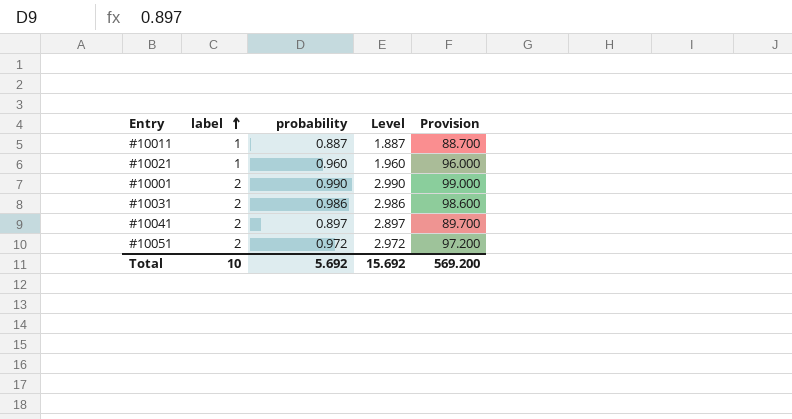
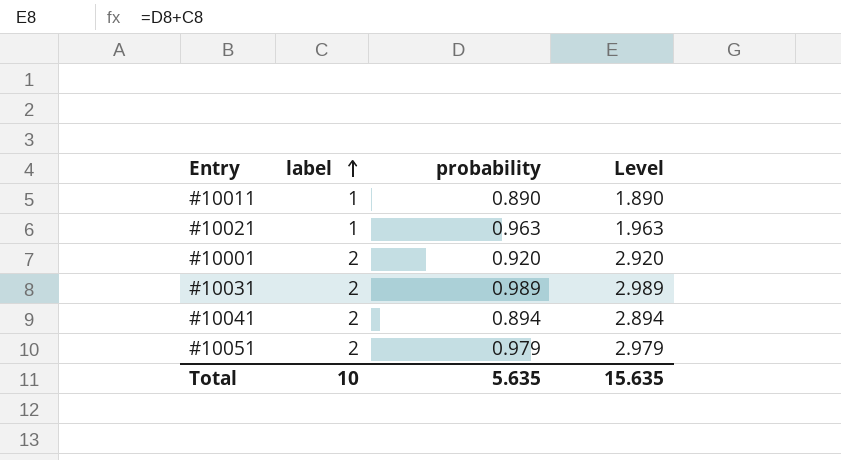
column Provision | formula: [probability] * 100 -> none
#10011 | probability: 0.887 -> 0.890
#10011 | Level: 1.887 -> 1.890
#10021 | probability: 0.960 -> 0.963
#10021 | Level: 1.960 -> 1.963
#10001 | probability: 0.990 -> 0.920
#10001 | Level: 2.990 -> 2.920
#10031 | probability: 0.986 -> 0.989
#10031 | Level: 2.986 -> 2.989
#10041 | probability: 0.897 -> 0.894
#10041 | Level: 2.897 -> 2.894
#10051 | probability: 0.972 -> 0.979
#10051 | Level: 2.972 -> 2.979
Total | probability: 5.692 -> 5.635
Total | Level: 15.692 -> 15.635

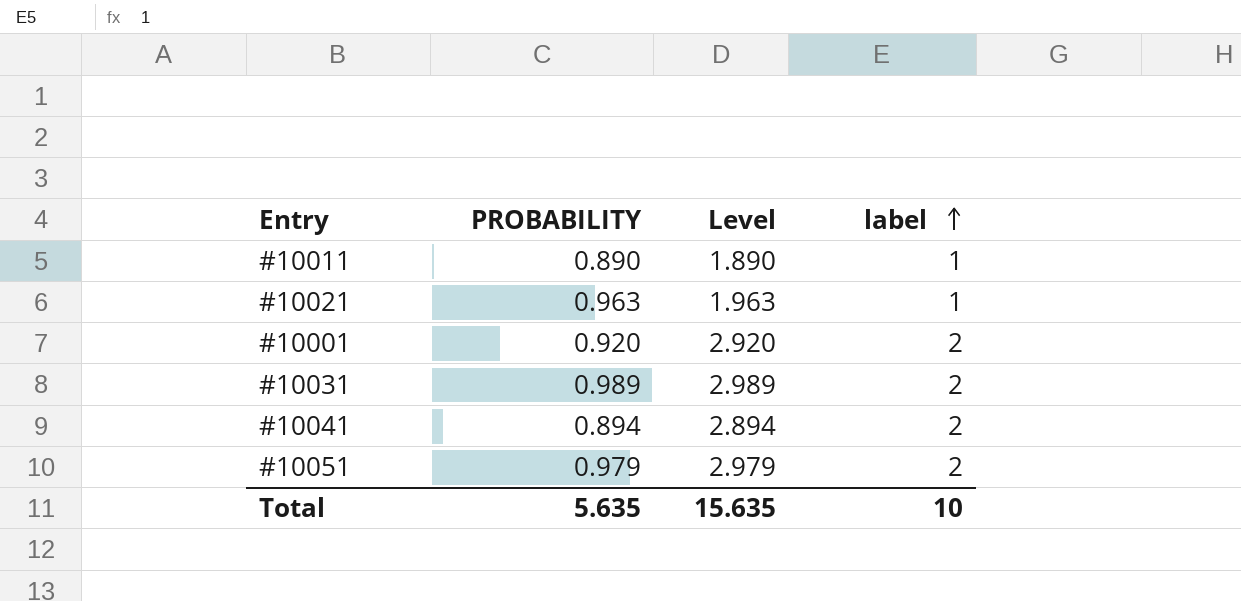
column name: probability -> PROBABILITY
column label | position: 2 -> 4

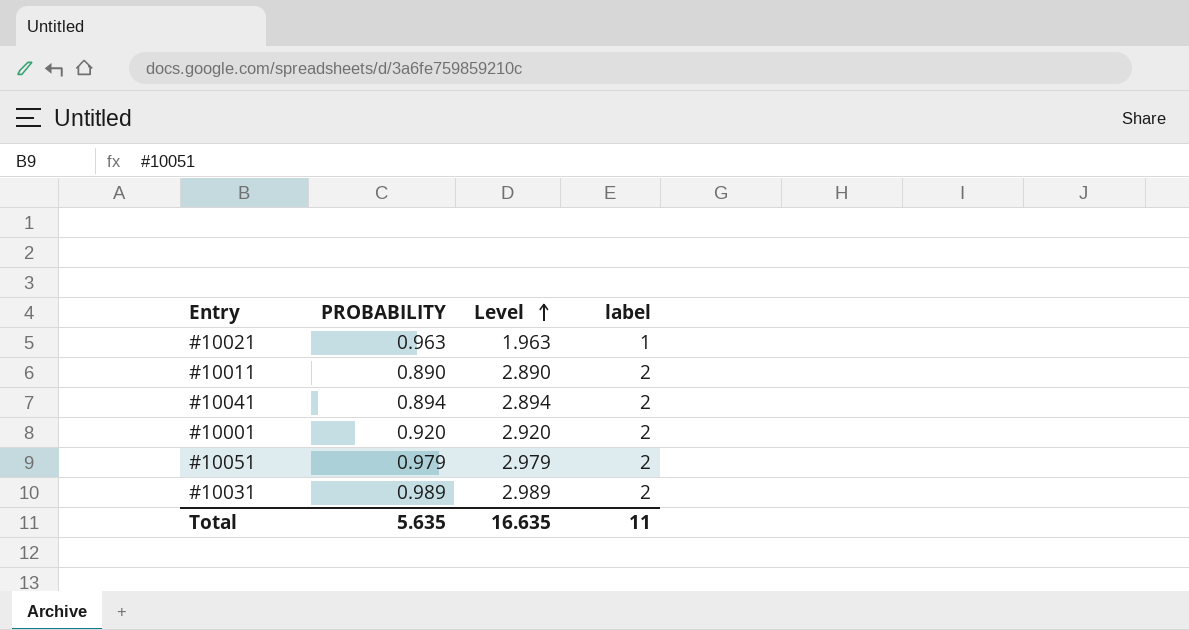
row order: label ascending -> Level ascending
#10011 | Level: 1.890 -> 2.890
#10011 | label: 1 -> 2
Total | Level: 15.635 -> 16.635
Total | label: 10 -> 11

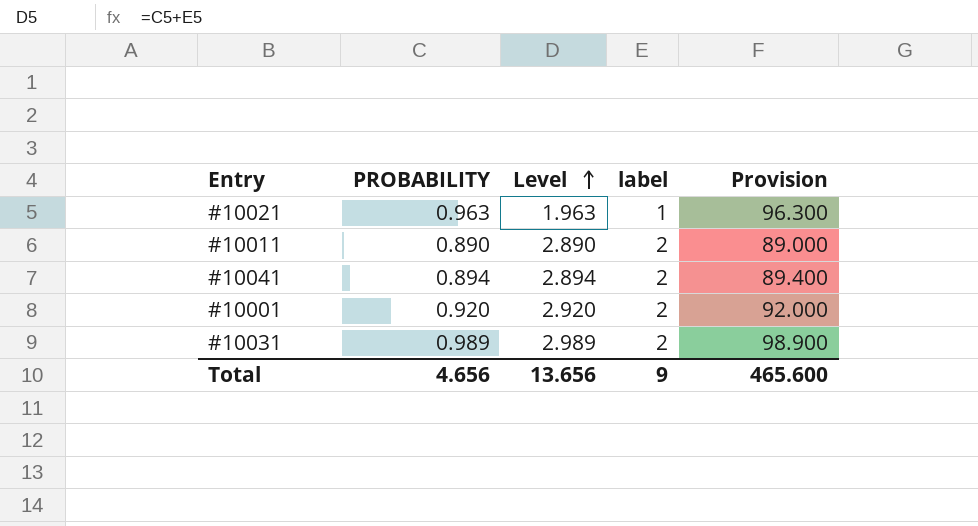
column Provision | formula: none -> [PROBABILITY] * 100
row #10051: 0.979 | 2.979 | 2 -> none
Total | PROBABILITY: 5.635 -> 4.656
Total | Level: 16.635 -> 13.656
Total | label: 11 -> 9

